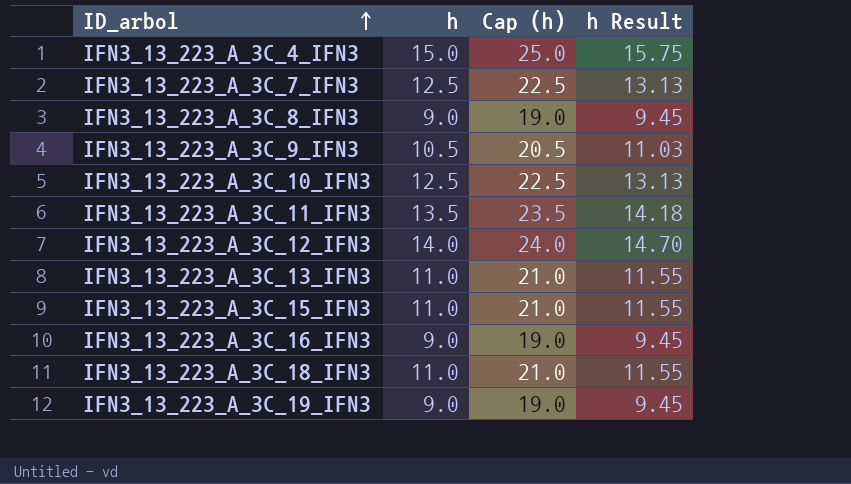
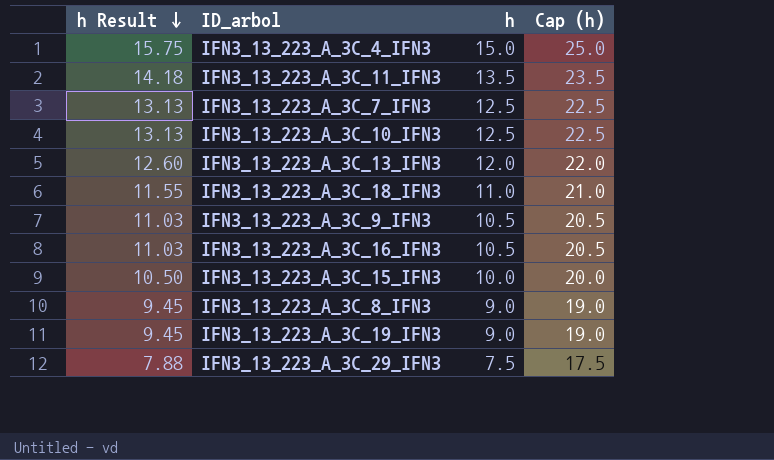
row order: ID_arbol ascending -> h Result descending
column h Result | position: 4 -> 1
row IFN3_13_223_A_3C_12_IFN3: 14.0 | 24.0 | 14.70 -> none
IFN3_13_223_A_3C_13_IFN3 | h Result: 11.55 -> 12.60
IFN3_13_223_A_3C_13_IFN3 | h: 11.0 -> 12.0
IFN3_13_223_A_3C_13_IFN3 | Cap (h): 21.0 -> 22.0
IFN3_13_223_A_3C_16_IFN3 | h Result: 9.45 -> 11.03
IFN3_13_223_A_3C_16_IFN3 | h: 9.0 -> 10.5
IFN3_13_223_A_3C_16_IFN3 | Cap (h): 19.0 -> 20.5
IFN3_13_223_A_3C_15_IFN3 | h Result: 11.55 -> 10.50
IFN3_13_223_A_3C_15_IFN3 | h: 11.0 -> 10.0
IFN3_13_223_A_3C_15_IFN3 | Cap (h): 21.0 -> 20.0
row IFN3_13_223_A_3C_29_IFN3: none -> 7.88 | 7.5 | 17.5

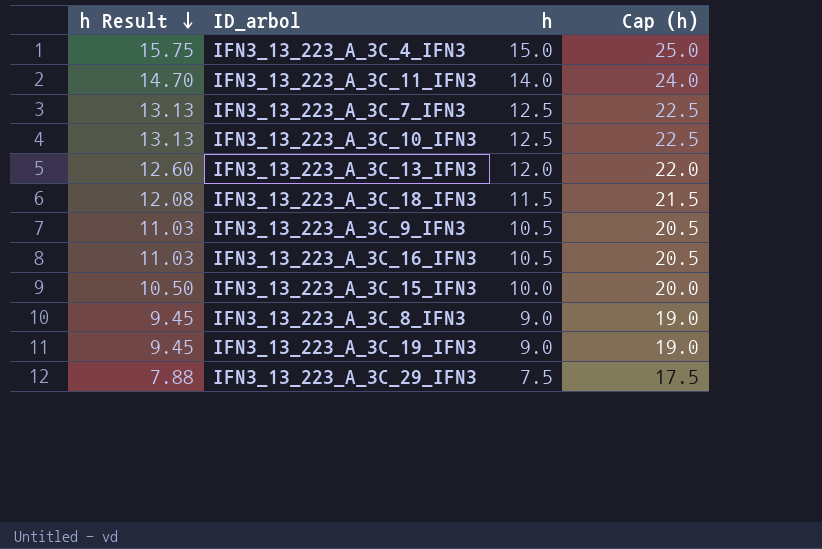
IFN3_13_223_A_3C_11_IFN3 | h Result: 14.18 -> 14.70
IFN3_13_223_A_3C_11_IFN3 | h: 13.5 -> 14.0
IFN3_13_223_A_3C_11_IFN3 | Cap (h): 23.5 -> 24.0
IFN3_13_223_A_3C_18_IFN3 | h Result: 11.55 -> 12.08
IFN3_13_223_A_3C_18_IFN3 | h: 11.0 -> 11.5
IFN3_13_223_A_3C_18_IFN3 | Cap (h): 21.0 -> 21.5

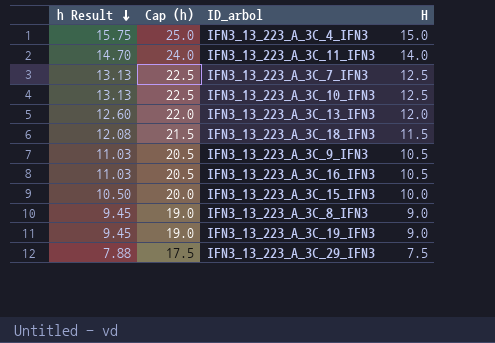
column Cap (h) | position: 4 -> 2
column name: h -> H

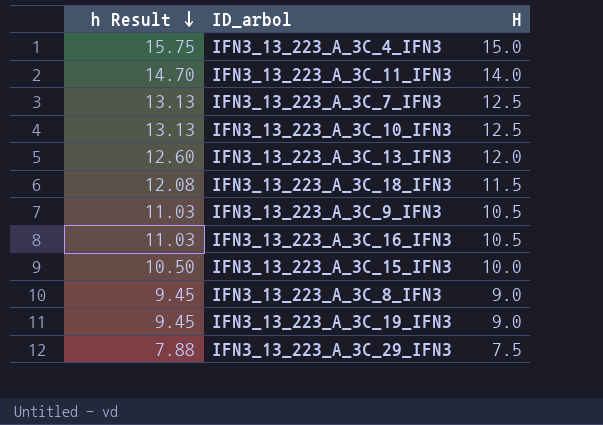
column Cap (h) | formula: [H] + 10 -> none

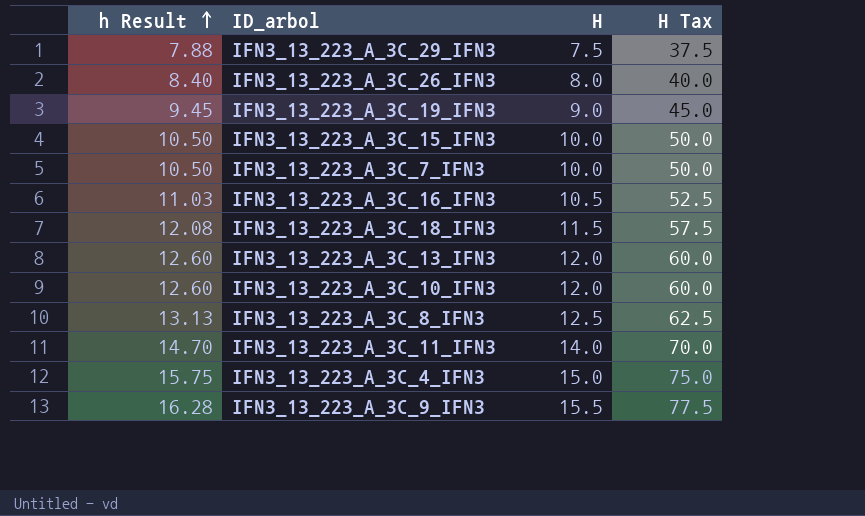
row order: h Result descending -> h Result ascending
column H Tax | formula: none -> [H] * 5
row IFN3_13_223_A_3C_26_IFN3: none -> 8.40 | 8.0 | 40.0
IFN3_13_223_A_3C_7_IFN3 | h Result: 13.13 -> 10.50
IFN3_13_223_A_3C_7_IFN3 | H: 12.5 -> 10.0
IFN3_13_223_A_3C_10_IFN3 | h Result: 13.13 -> 12.60
IFN3_13_223_A_3C_10_IFN3 | H: 12.5 -> 12.0
IFN3_13_223_A_3C_8_IFN3 | h Result: 9.45 -> 13.13
IFN3_13_223_A_3C_8_IFN3 | H: 9.0 -> 12.5
IFN3_13_223_A_3C_9_IFN3 | h Result: 11.03 -> 16.28
IFN3_13_223_A_3C_9_IFN3 | H: 10.5 -> 15.5

